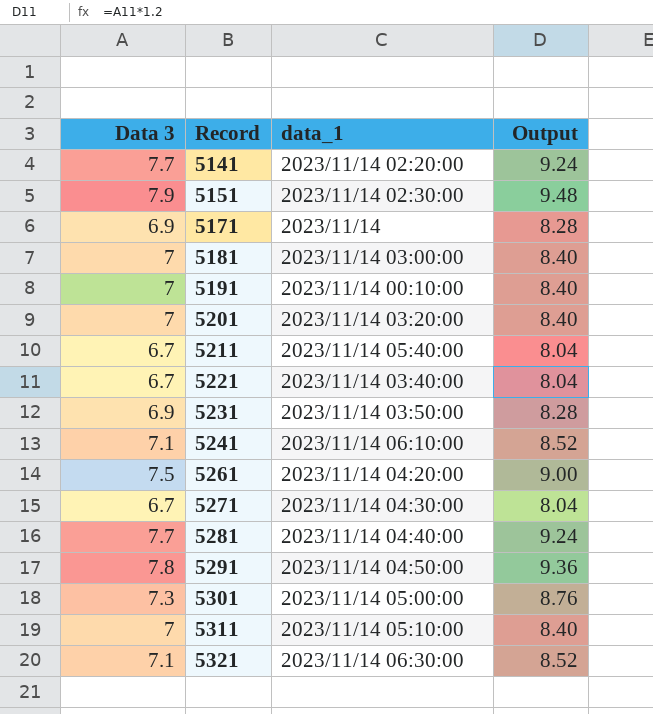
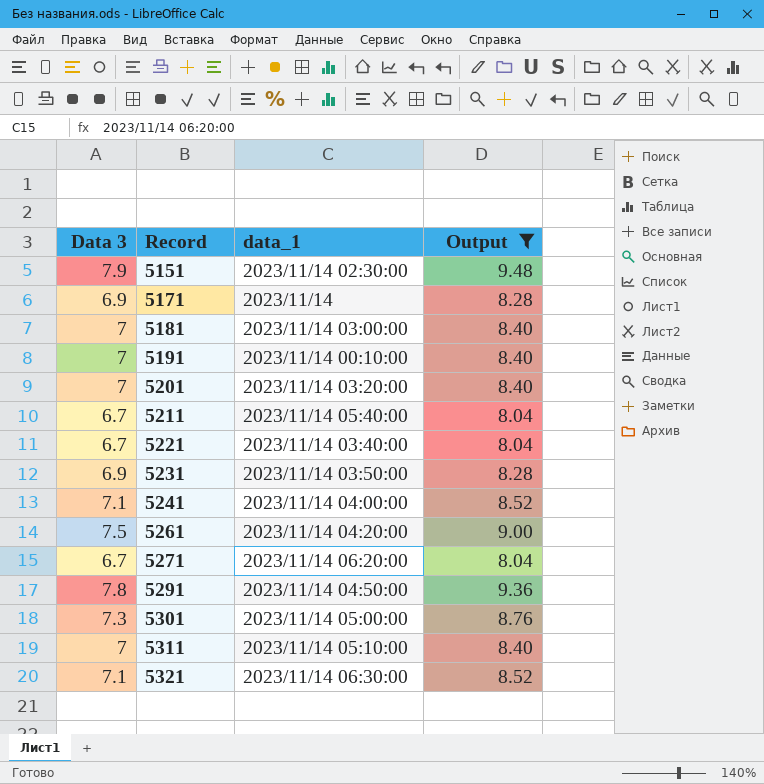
filter: none -> Output != 9.24
5241 | data_1: 2023/11/14 06:10:00 -> 2023/11/14 04:00:00
5271 | data_1: 2023/11/14 04:30:00 -> 2023/11/14 06:20:00

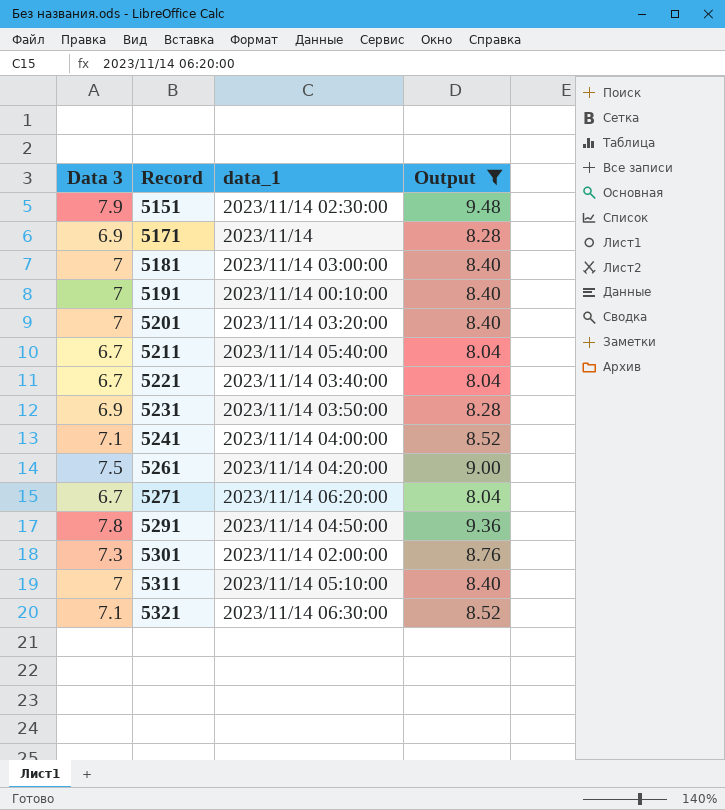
5301 | data_1: 2023/11/14 05:00:00 -> 2023/11/14 02:00:00

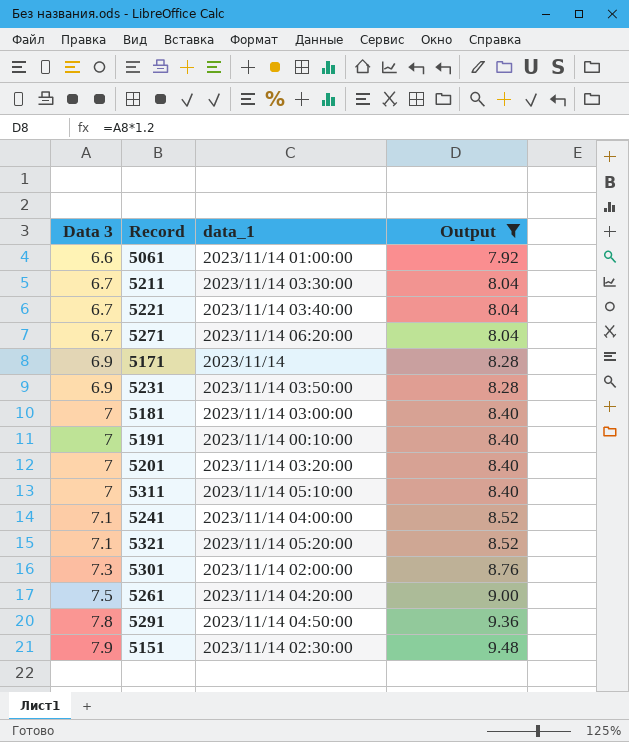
row order: Record ascending -> Data 3 ascending
row 5061: none -> 6.6 | 2023/11/14 01:00:00 | 7.92
5211 | data_1: 2023/11/14 05:40:00 -> 2023/11/14 03:30:00
5321 | data_1: 2023/11/14 06:30:00 -> 2023/11/14 05:20:00

